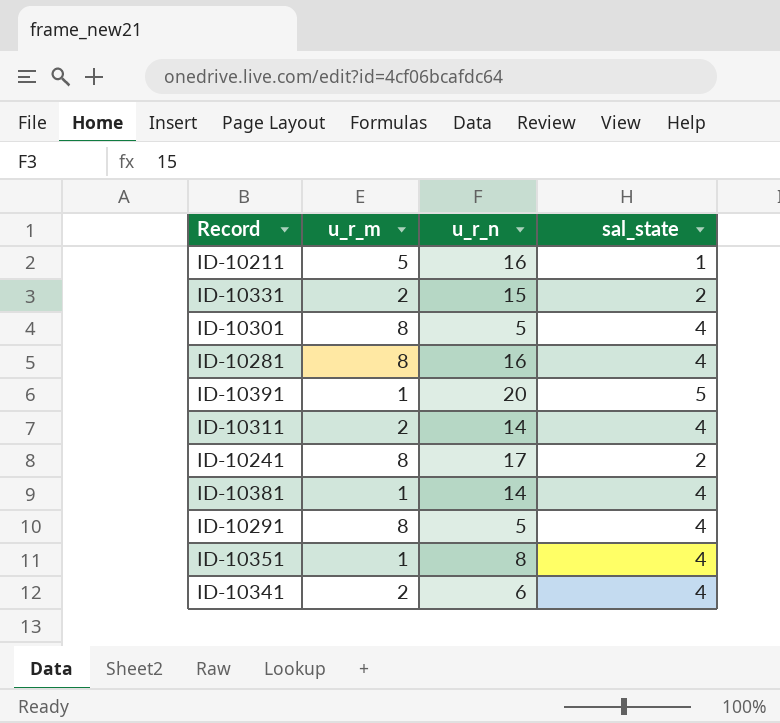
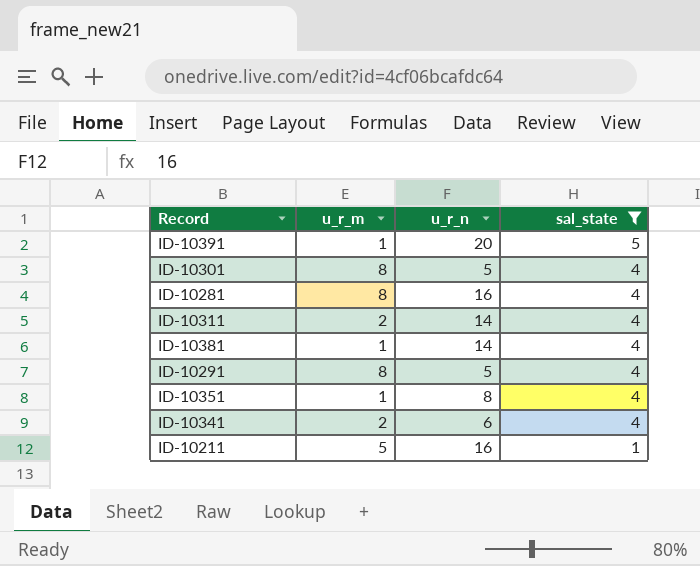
filter: none -> sal_state != 2
row order: none -> sal_state descending

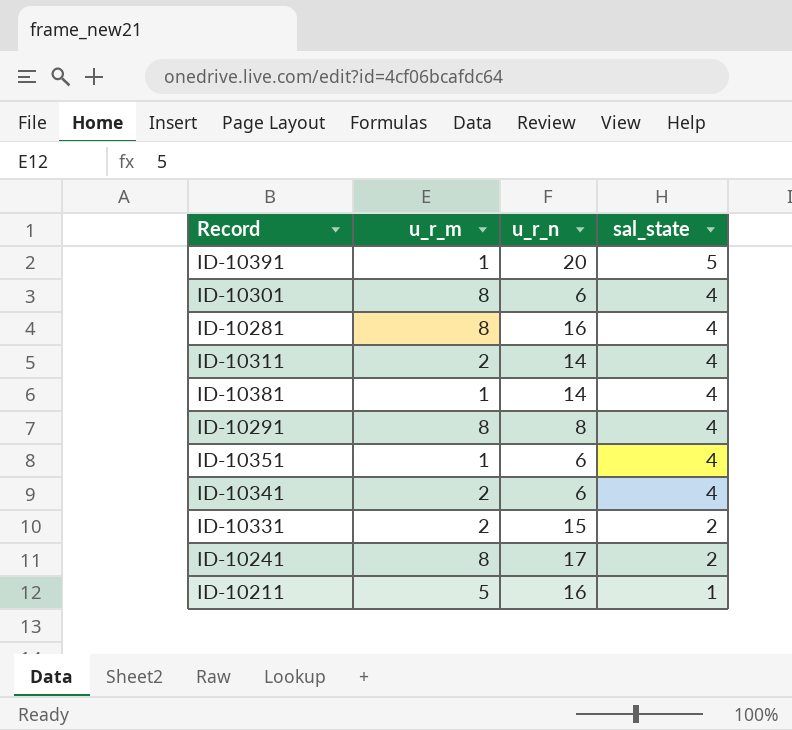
filter: sal_state != 2 -> none
ID-10301 | u_r_n: 5 -> 6
ID-10291 | u_r_n: 5 -> 8
ID-10351 | u_r_n: 8 -> 6

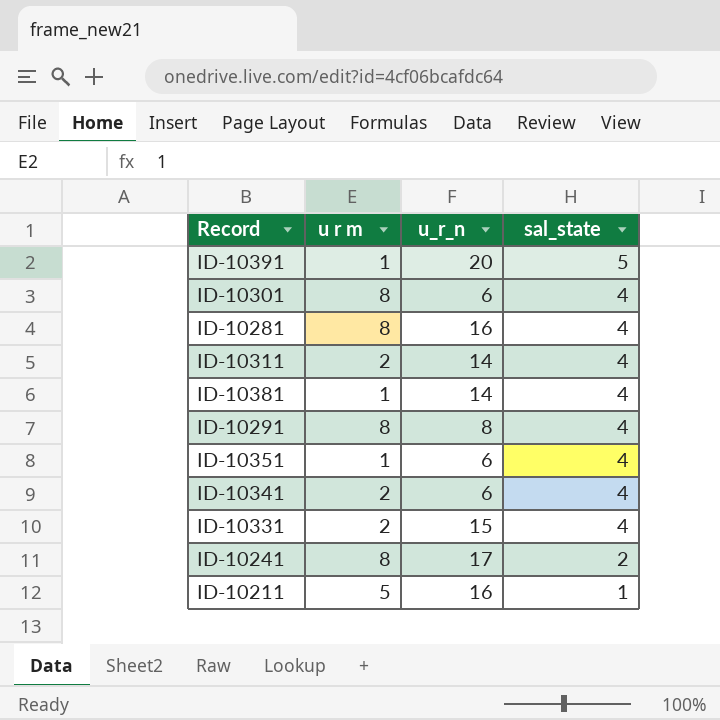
column name: u_r_m -> u r m
ID-10331 | sal_state: 2 -> 4

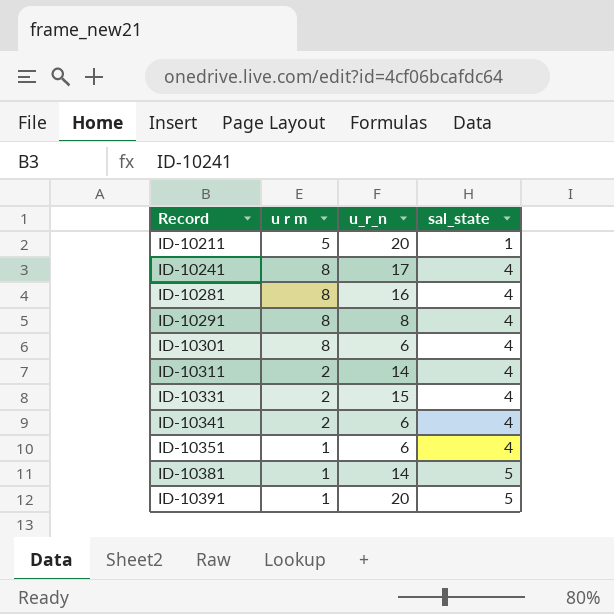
row order: sal_state descending -> Record ascending
ID-10211 | u_r_n: 16 -> 20
ID-10241 | sal_state: 2 -> 4
ID-10381 | sal_state: 4 -> 5

